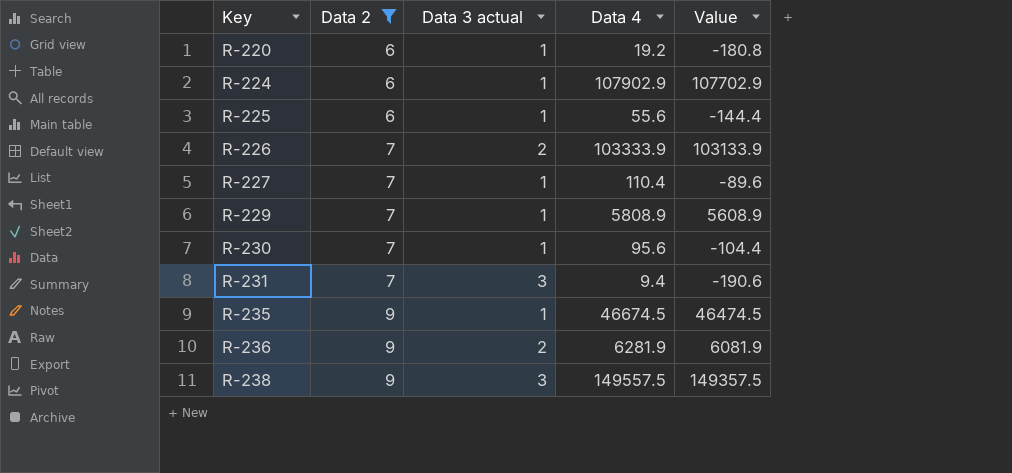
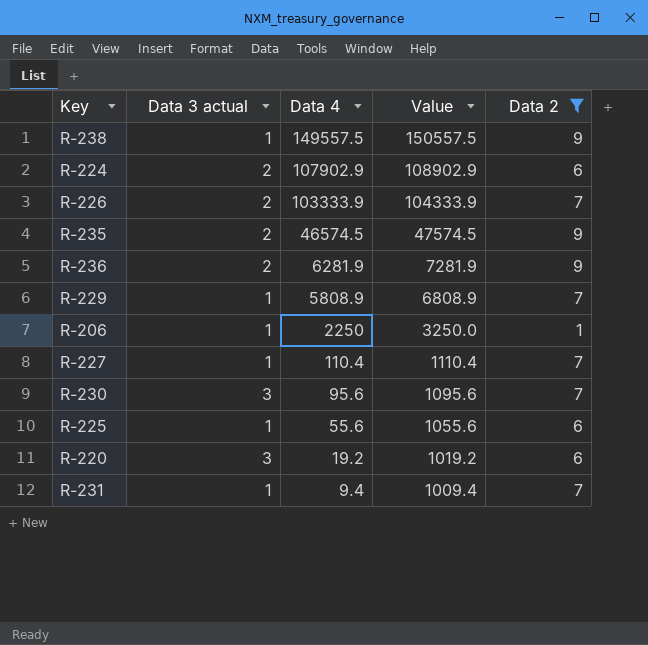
row order: Key ascending -> Data 4 descending
column Value | formula: [Data 4] - 200 -> [Data 4] + 1000
column Data 2 | position: 2 -> 5
R-238 | Data 3 actual: 3 -> 1
R-224 | Data 3 actual: 1 -> 2
R-235 | Data 3 actual: 1 -> 2
R-235 | Data 4: 46674.5 -> 46574.5
row R-206: none -> 1 | 2250 | 3250.0 | 1
R-230 | Data 3 actual: 1 -> 3
R-220 | Data 3 actual: 1 -> 3
R-231 | Data 3 actual: 3 -> 1

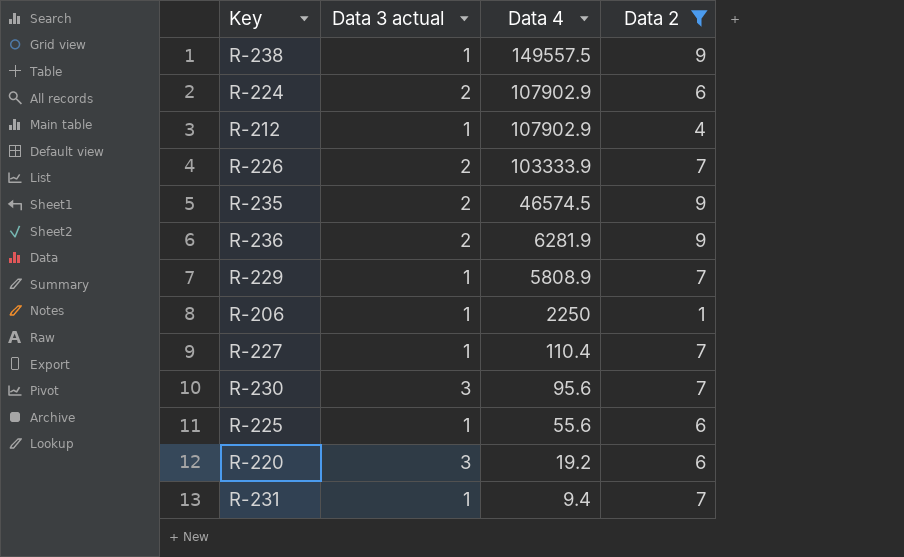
column Value | formula: [Data 4] + 1000 -> none
row R-212: none -> 1 | 107902.9 | 4

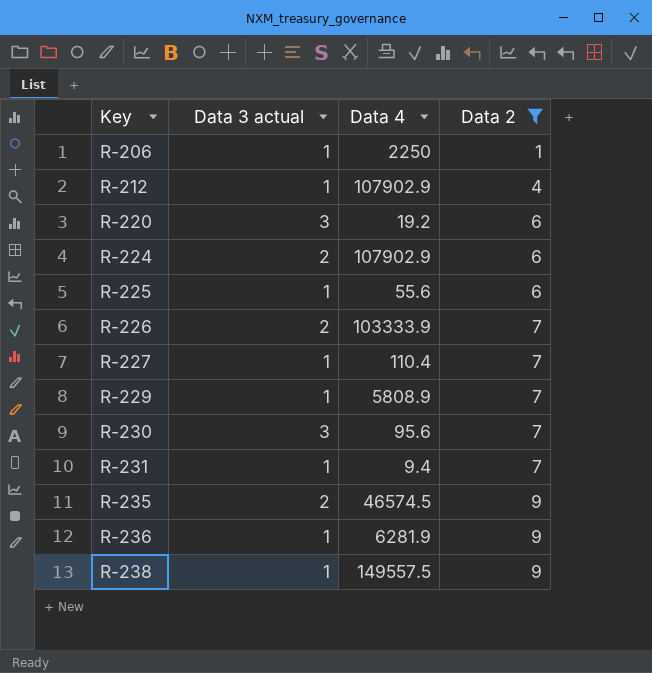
row order: Data 4 descending -> Key ascending
R-236 | Data 3 actual: 2 -> 1

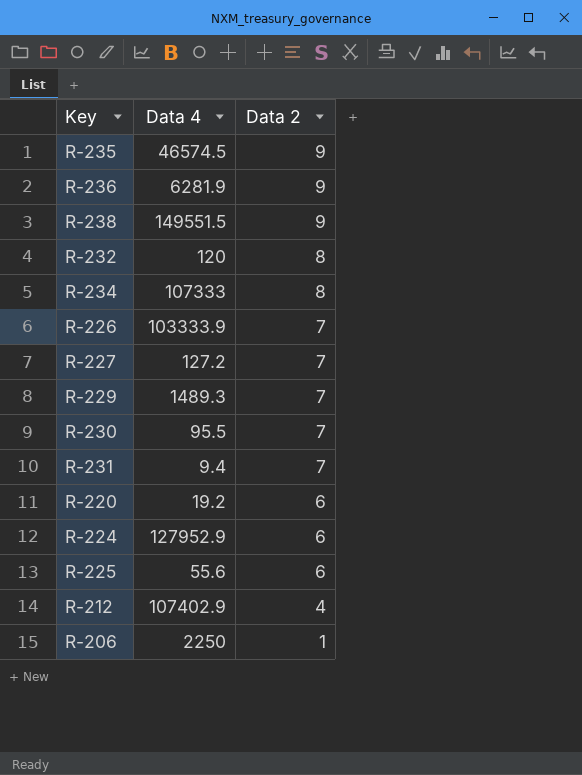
filter: Data 2 != 8 -> none
row order: Key ascending -> Data 2 descending
column Data 3 actual | position: 2 -> none
R-238 | Data 4: 149557.5 -> 149551.5
R-227 | Data 4: 110.4 -> 127.2
R-229 | Data 4: 5808.9 -> 1489.3
R-230 | Data 4: 95.6 -> 95.5
R-224 | Data 4: 107902.9 -> 127952.9
R-212 | Data 4: 107902.9 -> 107402.9

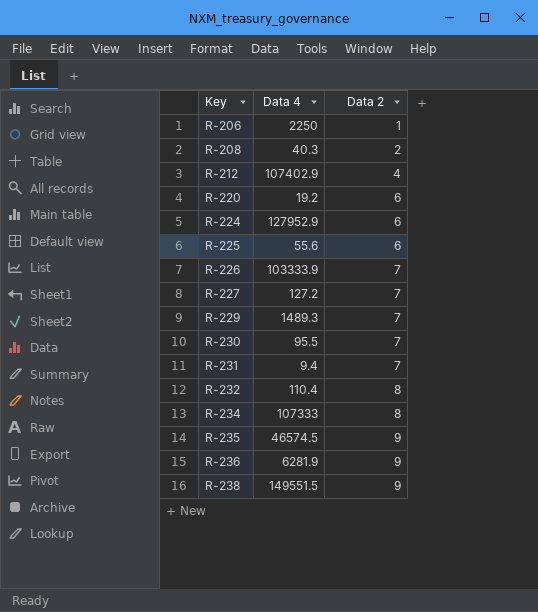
row order: Data 2 descending -> Key ascending
row R-208: none -> 40.3 | 2
R-232 | Data 4: 120 -> 110.4

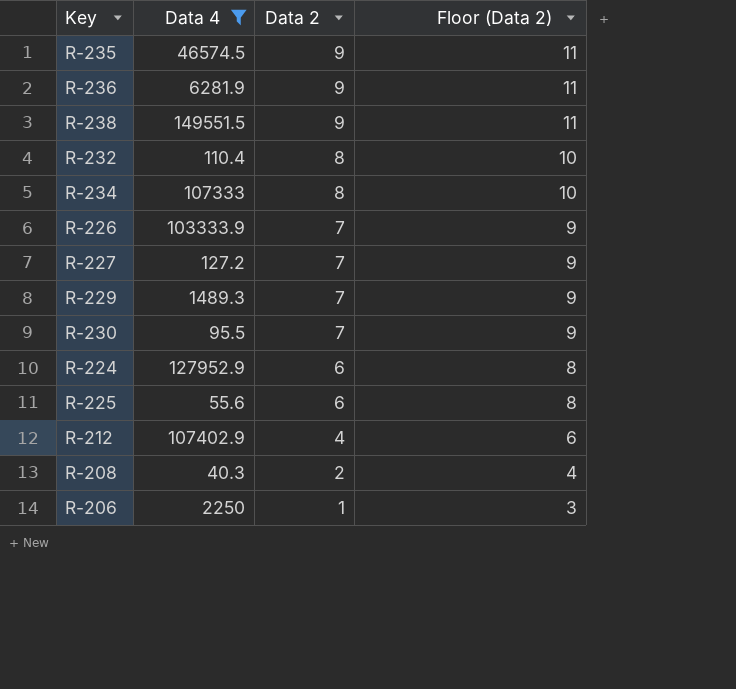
filter: none -> Data 4 >= 40.3
row order: Key ascending -> Data 2 descending
column Floor (Data 2) | formula: none -> [Data 2] + 2

